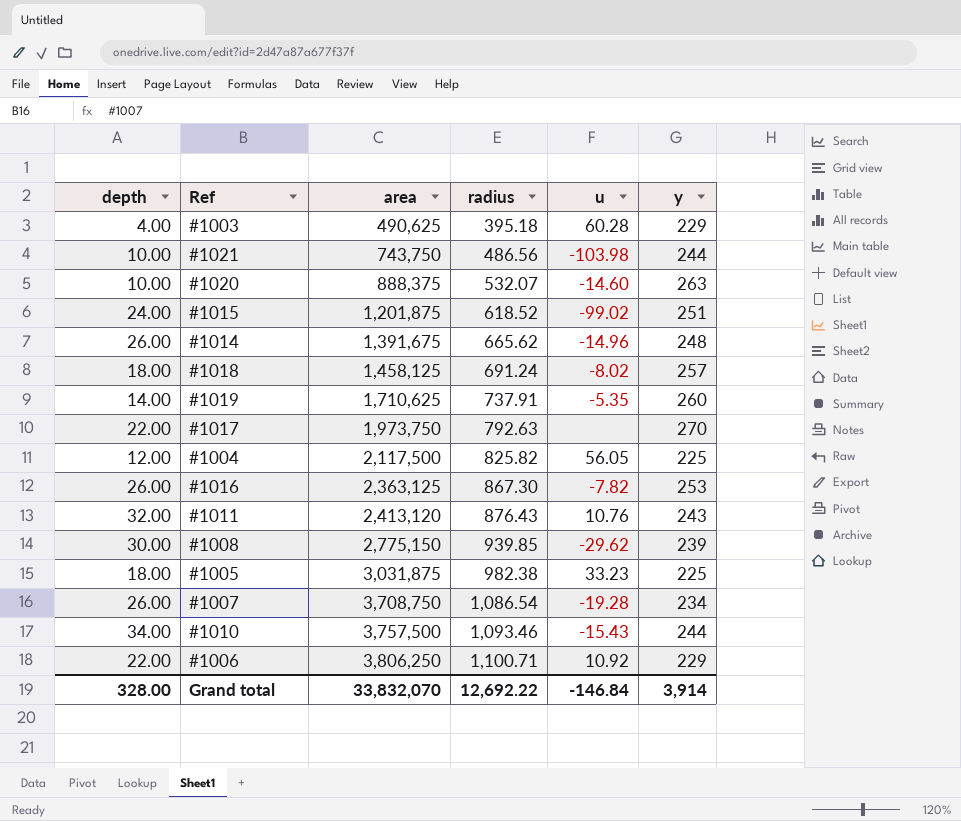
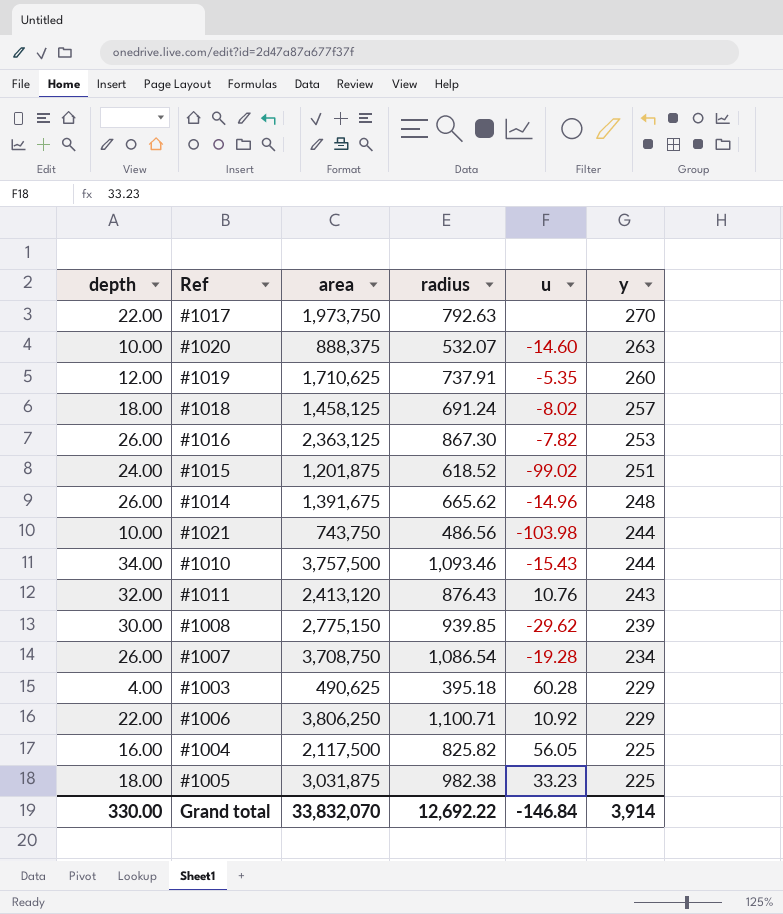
row order: area ascending -> y descending
#1019 | depth: 14.00 -> 12.00
#1004 | depth: 12.00 -> 16.00
Grand total | depth: 328.00 -> 330.00

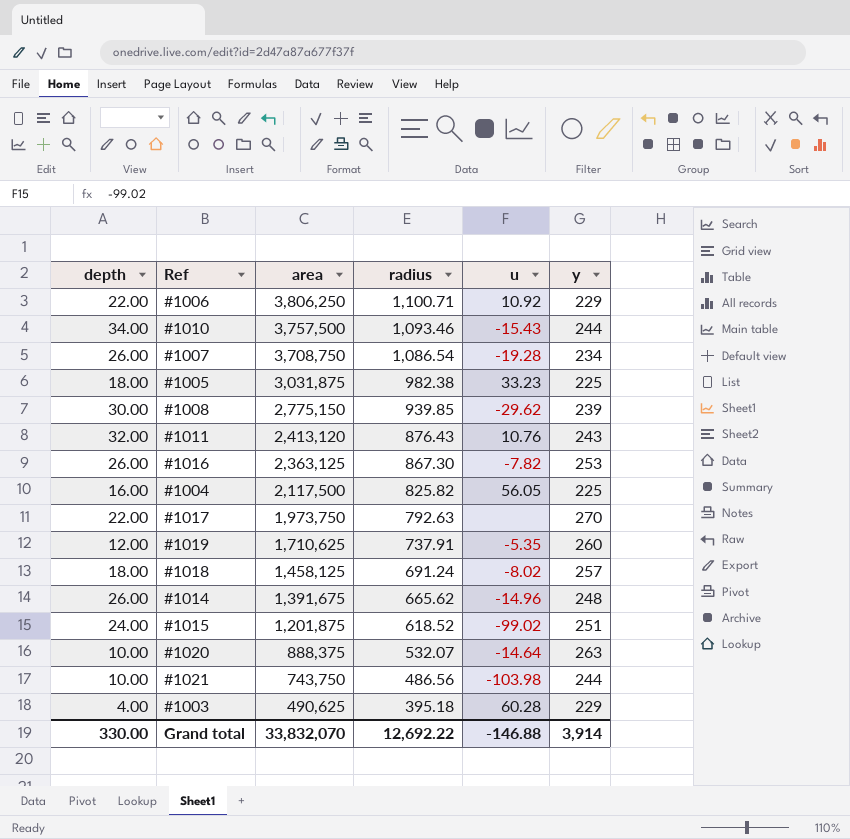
row order: y descending -> area descending
#1020 | u: -14.60 -> -14.64
Grand total | u: -146.84 -> -146.88

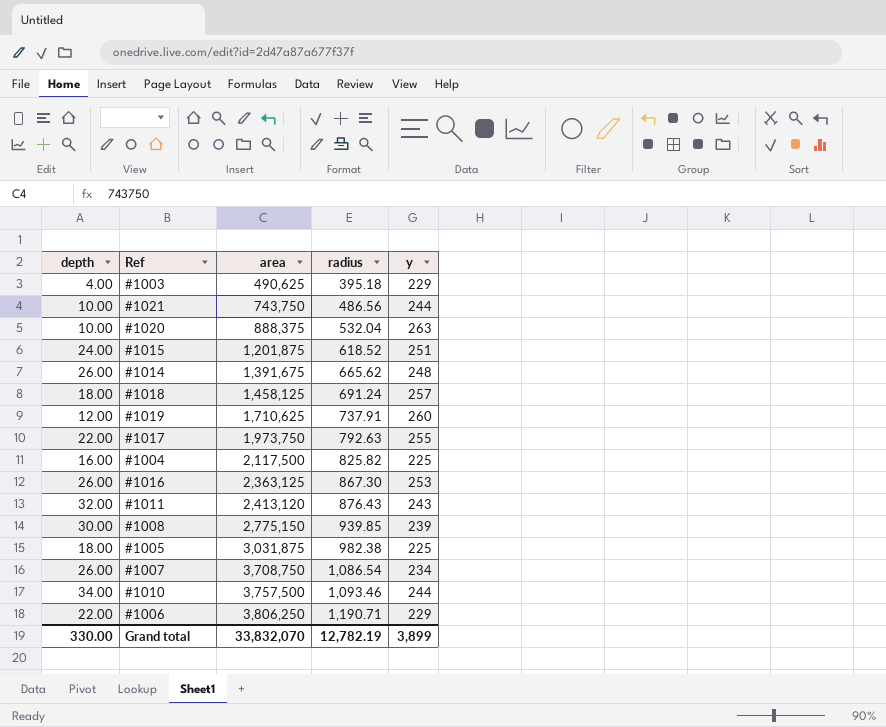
row order: area descending -> area ascending
column u | position: 5 -> none
#1020 | radius: 532.07 -> 532.04
#1017 | y: 270 -> 255
#1006 | radius: 1,100.71 -> 1,190.71
Grand total | radius: 12,692.22 -> 12,782.19
Grand total | y: 3,914 -> 3,899

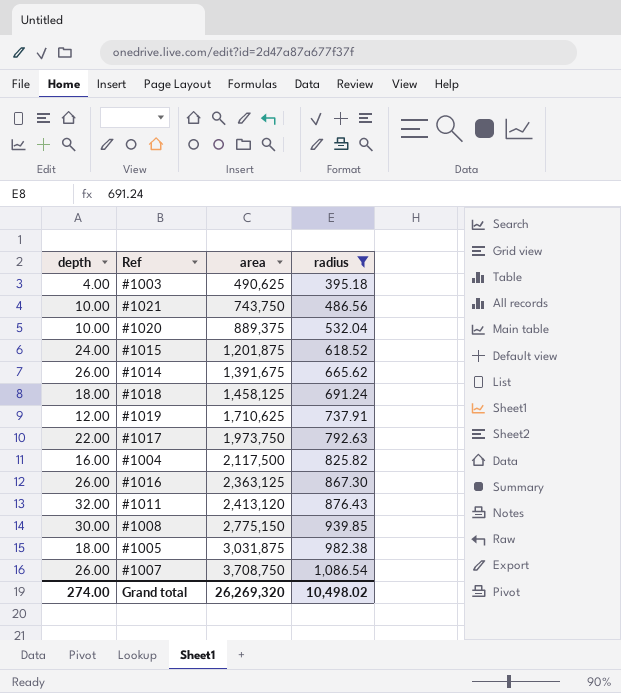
filter: none -> radius <= 1,086.54
column y | position: 5 -> none
#1020 | area: 888,375 -> 889,375
Grand total | depth: 330.00 -> 274.00
Grand total | area: 33,832,070 -> 26,269,320
Grand total | radius: 12,782.19 -> 10,498.02

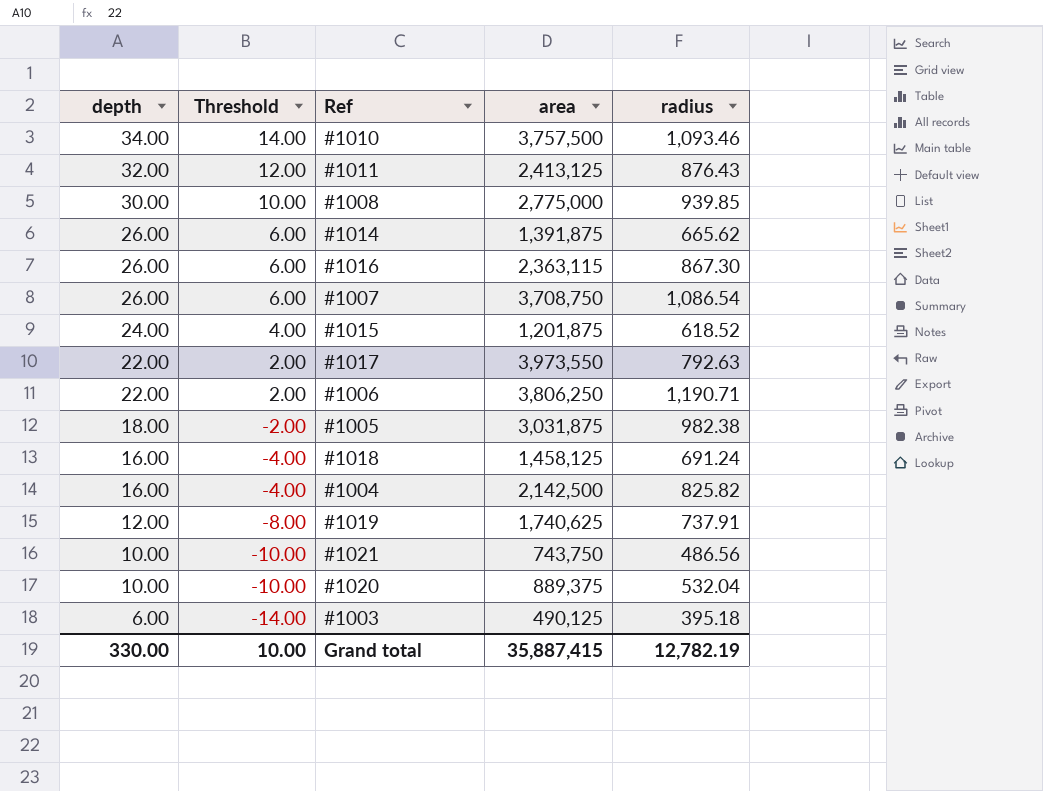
filter: radius <= 1,086.54 -> none
row order: area ascending -> depth descending
column Threshold | formula: none -> [depth] - 20
#1011 | area: 2,413,120 -> 2,413,125
#1008 | area: 2,775,150 -> 2,775,000
#1014 | area: 1,391,675 -> 1,391,875
#1016 | area: 2,363,125 -> 2,363,115
#1017 | area: 1,973,750 -> 3,973,550
#1018 | depth: 18.00 -> 16.00
#1004 | area: 2,117,500 -> 2,142,500
#1019 | area: 1,710,625 -> 1,740,625
#1003 | depth: 4.00 -> 6.00
#1003 | area: 490,625 -> 490,125
Grand total | depth: 274.00 -> 330.00
Grand total | area: 26,269,320 -> 35,887,415
Grand total | radius: 10,498.02 -> 12,782.19

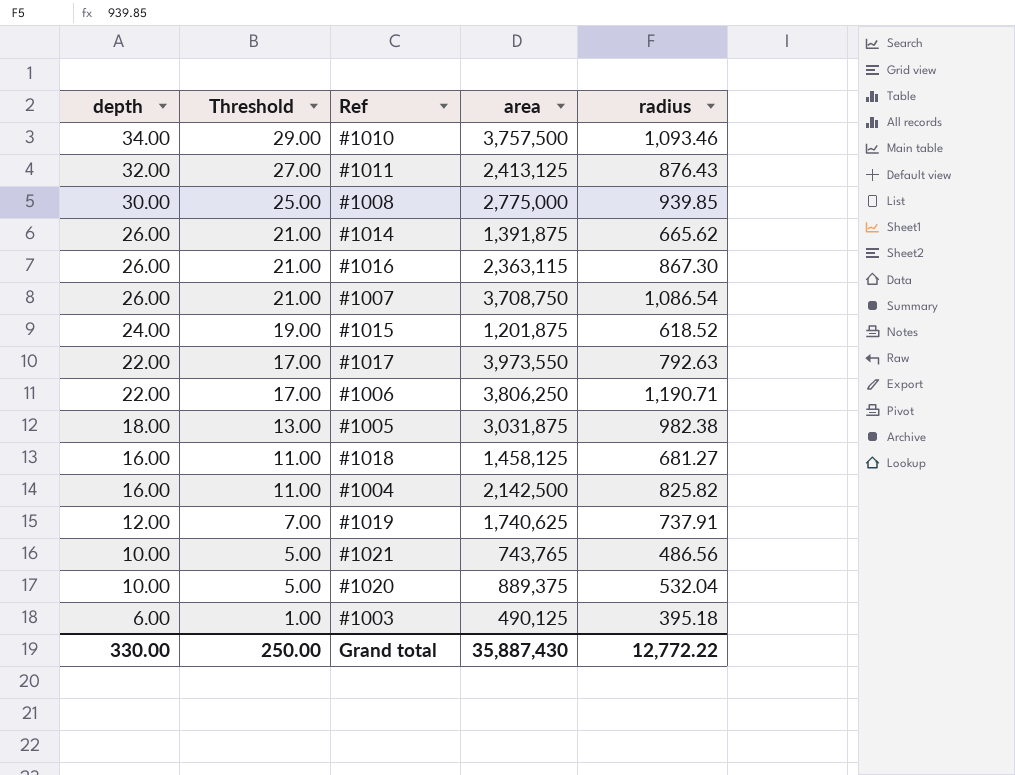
column Threshold | formula: [depth] - 20 -> [depth] - 5
#1018 | radius: 691.24 -> 681.27
#1021 | area: 743,750 -> 743,765
Grand total | Threshold: 10.00 -> 250.00
Grand total | area: 35,887,415 -> 35,887,430
Grand total | radius: 12,782.19 -> 12,772.22

